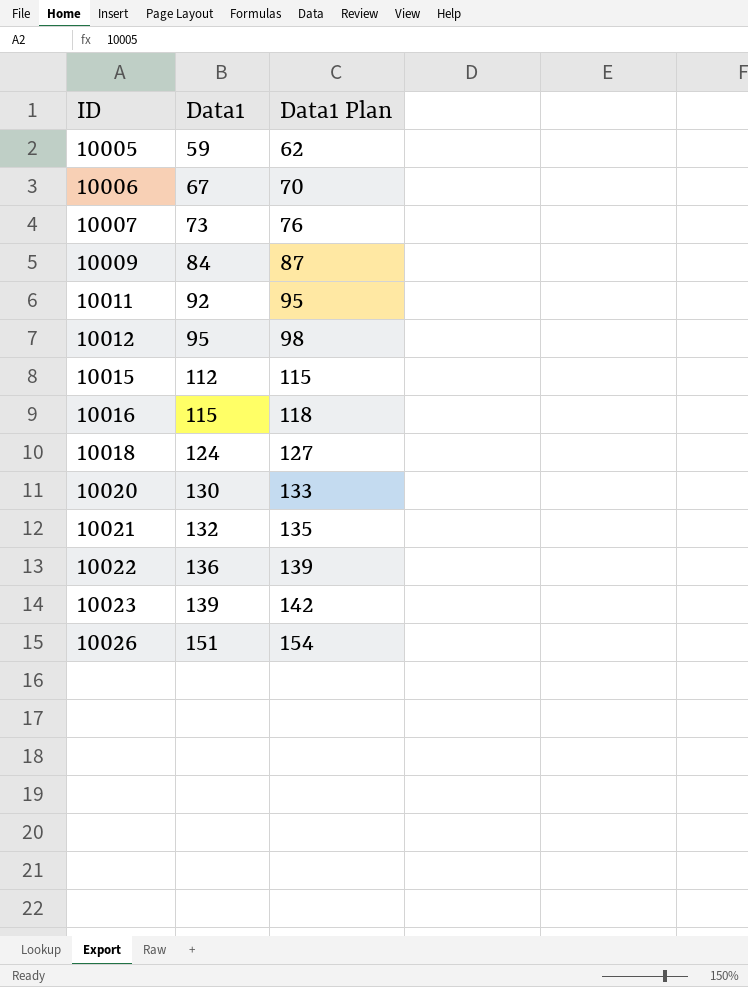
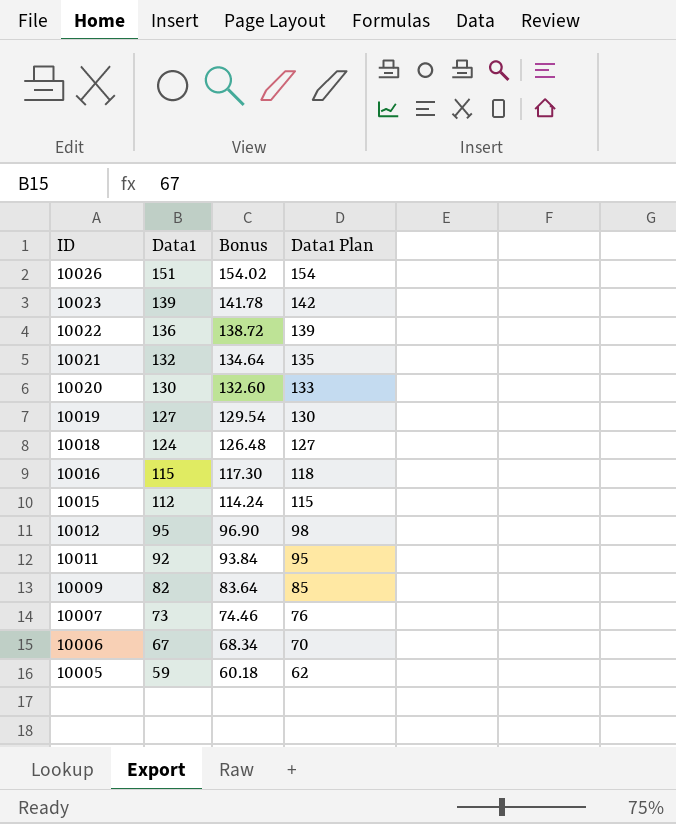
row order: ID ascending -> ID descending
column Bonus | formula: none -> [Data1] * 1.02
row 10019: none -> 127 | 129.54 | 130
10009 | Data1: 84 -> 82
10009 | Data1 Plan: 87 -> 85

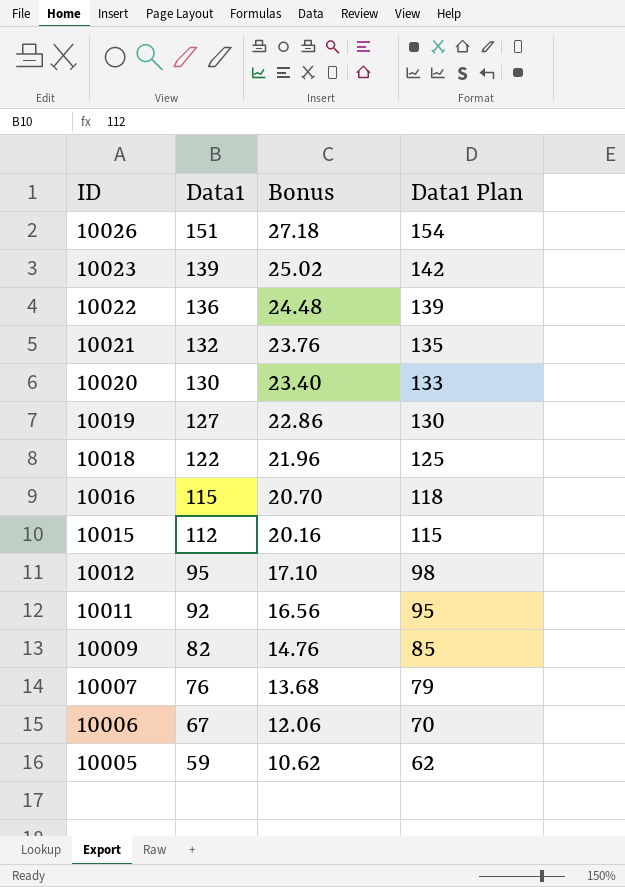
column Bonus | formula: [Data1] * 1.02 -> [Data1] * 0.18
10018 | Data1: 124 -> 122
10018 | Data1 Plan: 127 -> 125
10007 | Data1: 73 -> 76
10007 | Data1 Plan: 76 -> 79

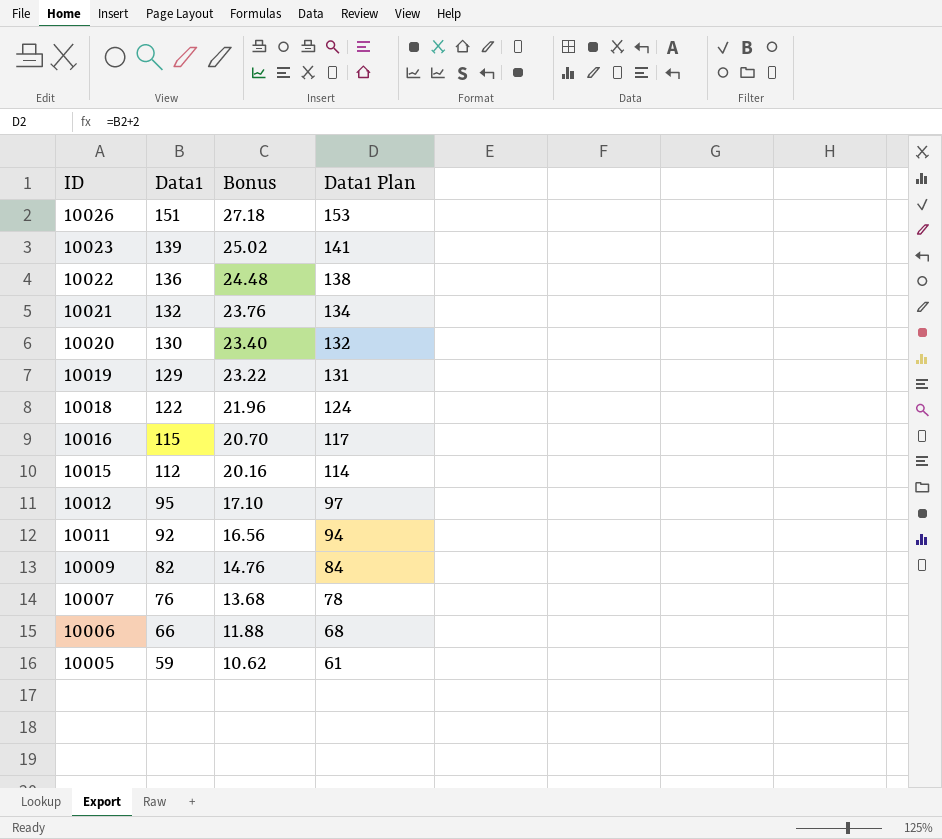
column Data1 Plan | formula: [Data1] + 3 -> [Data1] + 2
10019 | Data1: 127 -> 129
10019 | Bonus: 22.86 -> 23.22
10006 | Data1: 67 -> 66
10006 | Bonus: 12.06 -> 11.88

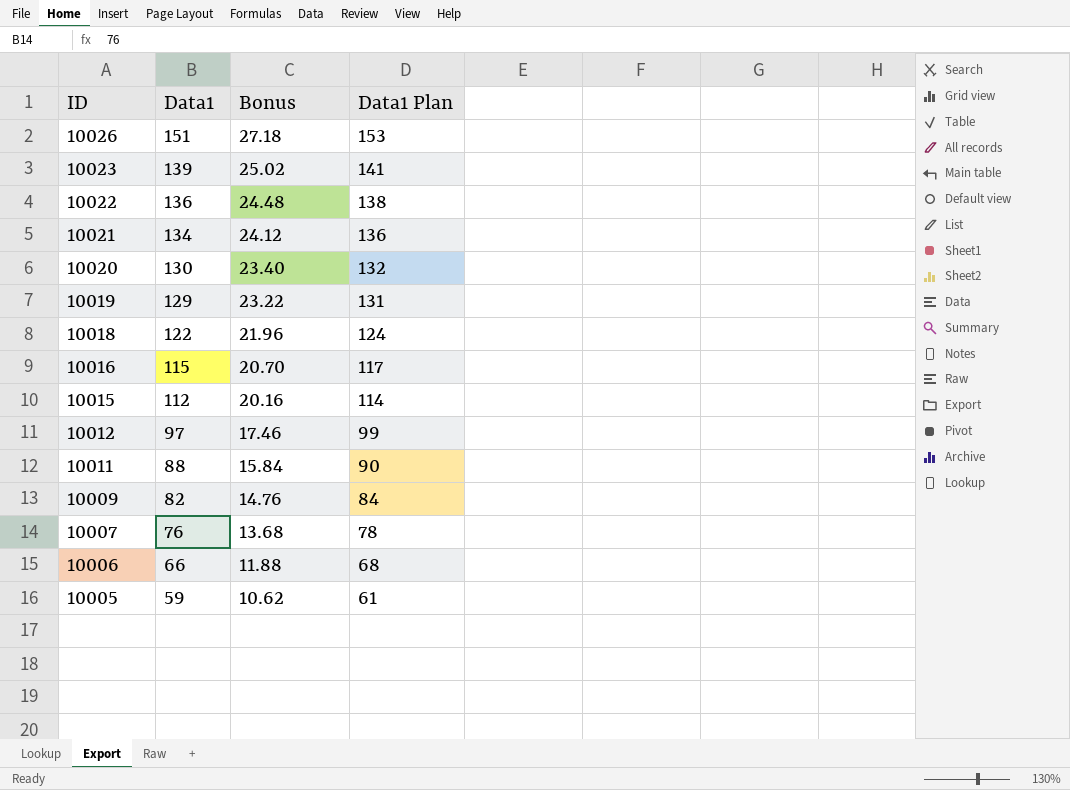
10021 | Data1: 132 -> 134
10021 | Bonus: 23.76 -> 24.12
10021 | Data1 Plan: 134 -> 136
10012 | Data1: 95 -> 97
10012 | Bonus: 17.10 -> 17.46
10012 | Data1 Plan: 97 -> 99
10011 | Data1: 92 -> 88
10011 | Bonus: 16.56 -> 15.84
10011 | Data1 Plan: 94 -> 90

